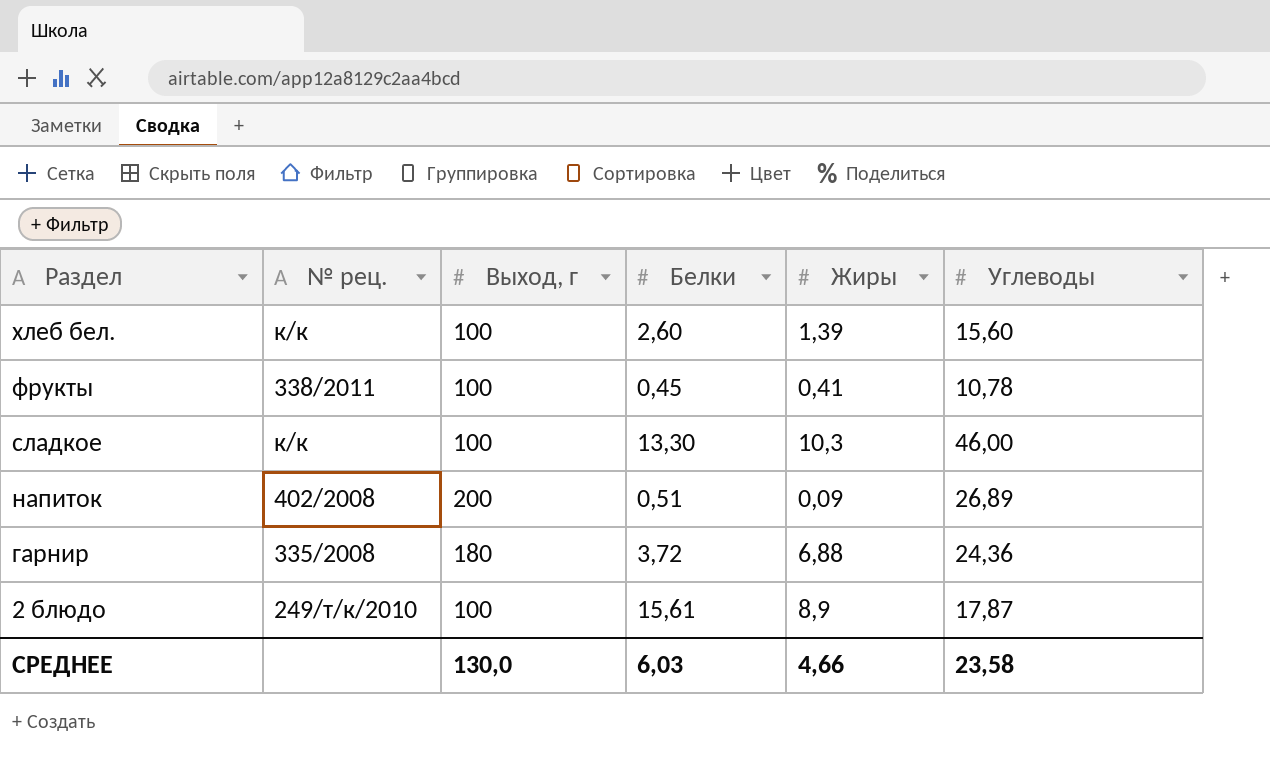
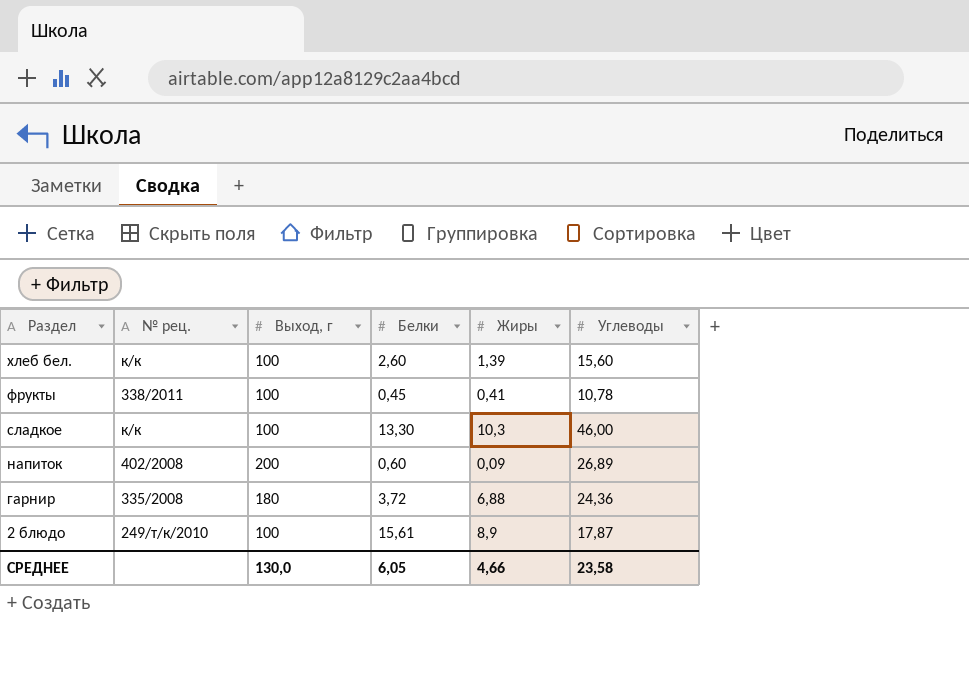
напиток | Белки: 0,51 -> 0,60
СРЕДНЕЕ | Белки: 6,03 -> 6,05

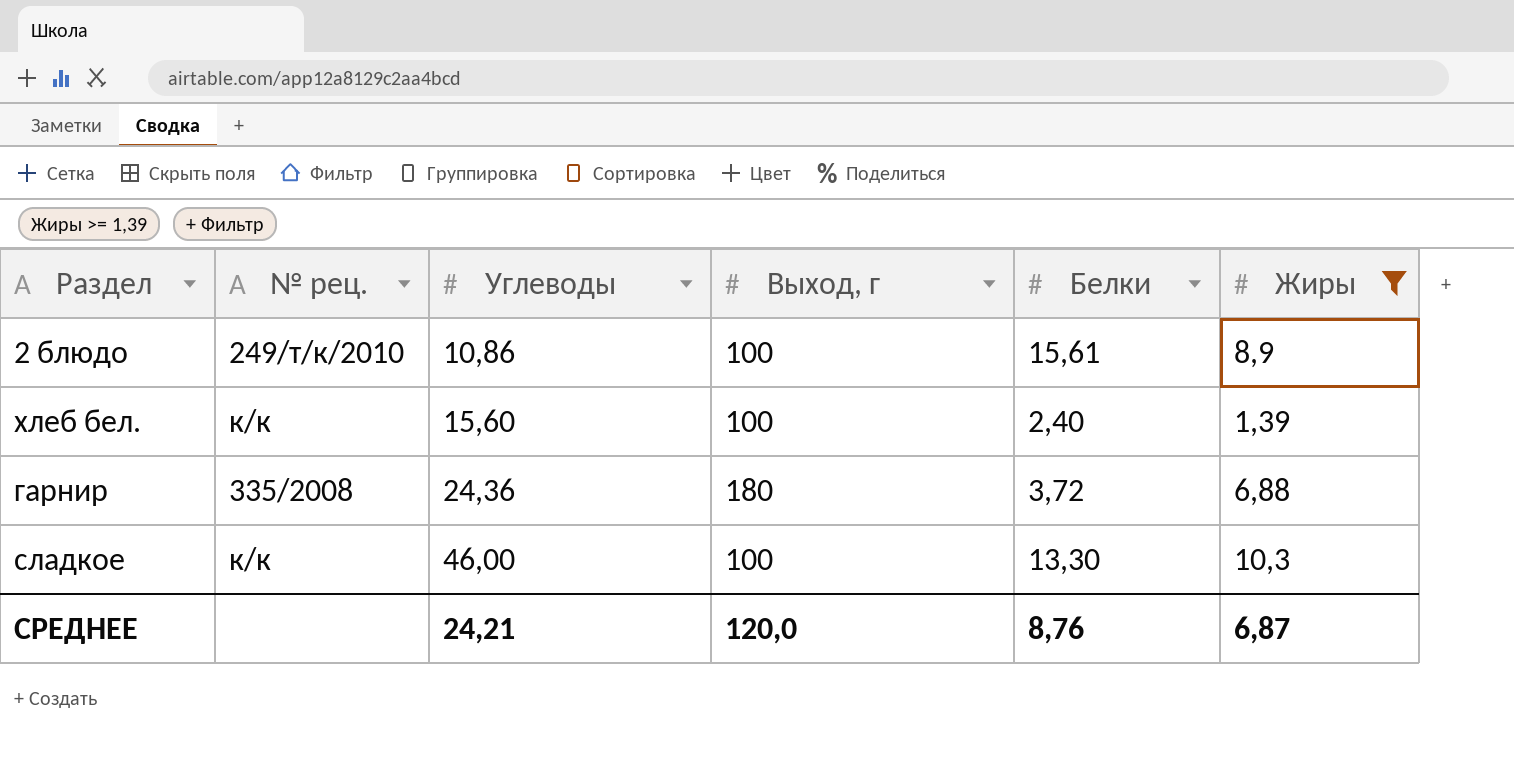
filter: none -> Жиры >= 1,39
row order: Раздел descending -> Углеводы ascending
column Углеводы | position: 6 -> 3
2 блюдо | Углеводы: 17,87 -> 10,86
хлеб бел. | Белки: 2,60 -> 2,40
СРЕДНЕЕ | Углеводы: 23,58 -> 24,21
СРЕДНЕЕ | Выход, г: 130,0 -> 120,0
СРЕДНЕЕ | Белки: 6,05 -> 8,76
СРЕДНЕЕ | Жиры: 4,66 -> 6,87

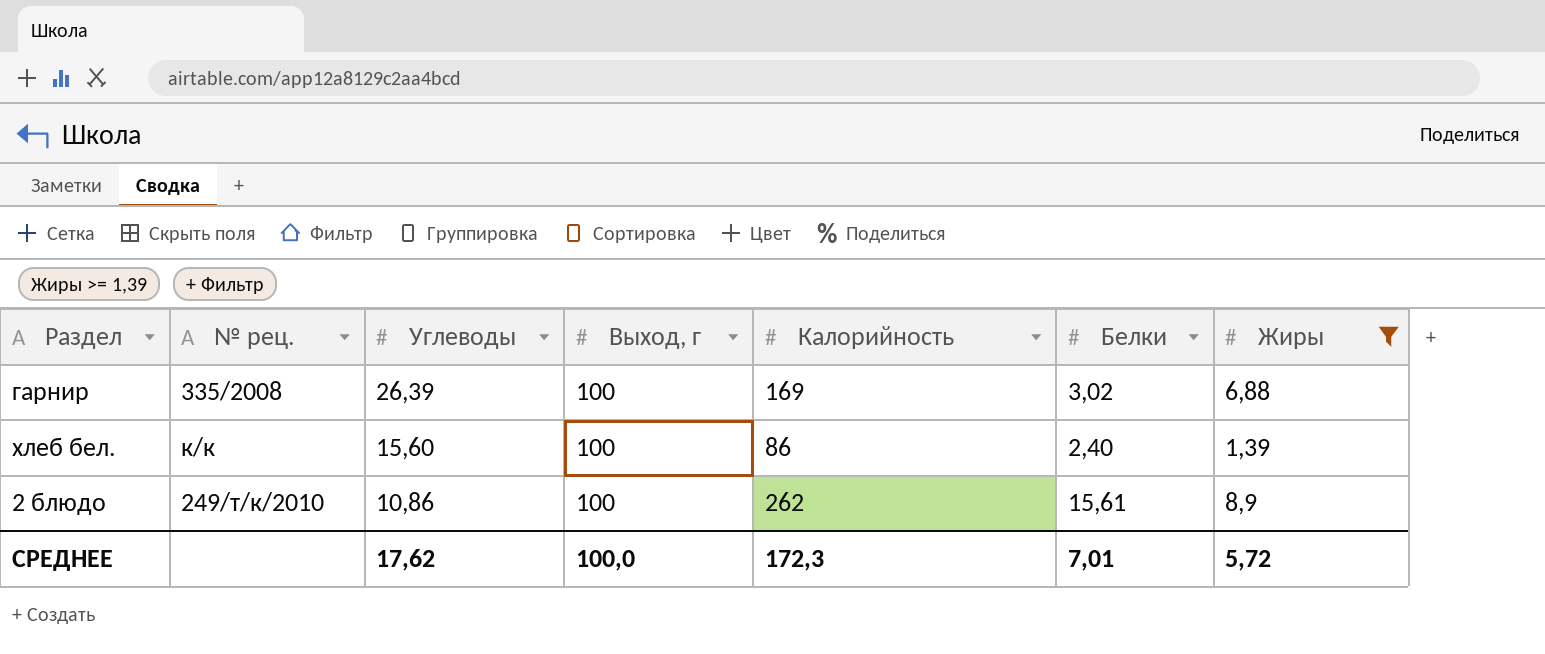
row order: Углеводы ascending -> Углеводы descending
column Калорийность | position: none -> 5
row сладкое: к/к | 46,00 | 100 | 13,30 | 10,3 -> none
гарнир | Углеводы: 24,36 -> 26,39
гарнир | Выход, г: 180 -> 100
гарнир | Белки: 3,72 -> 3,02
СРЕДНЕЕ | Углеводы: 24,21 -> 17,62
СРЕДНЕЕ | Выход, г: 120,0 -> 100,0
СРЕДНЕЕ | Белки: 8,76 -> 7,01
СРЕДНЕЕ | Жиры: 6,87 -> 5,72

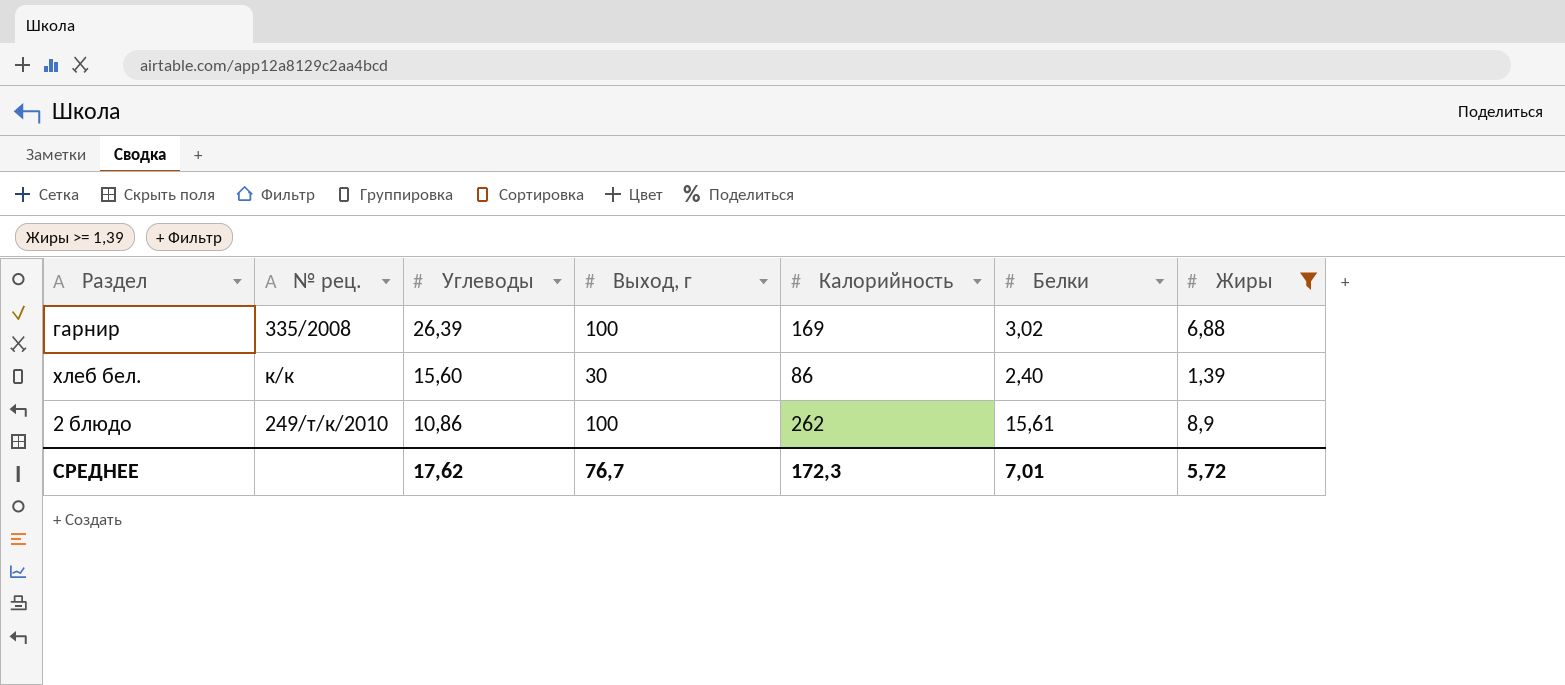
хлеб бел. | Выход, г: 100 -> 30
СРЕДНЕЕ | Выход, г: 100,0 -> 76,7

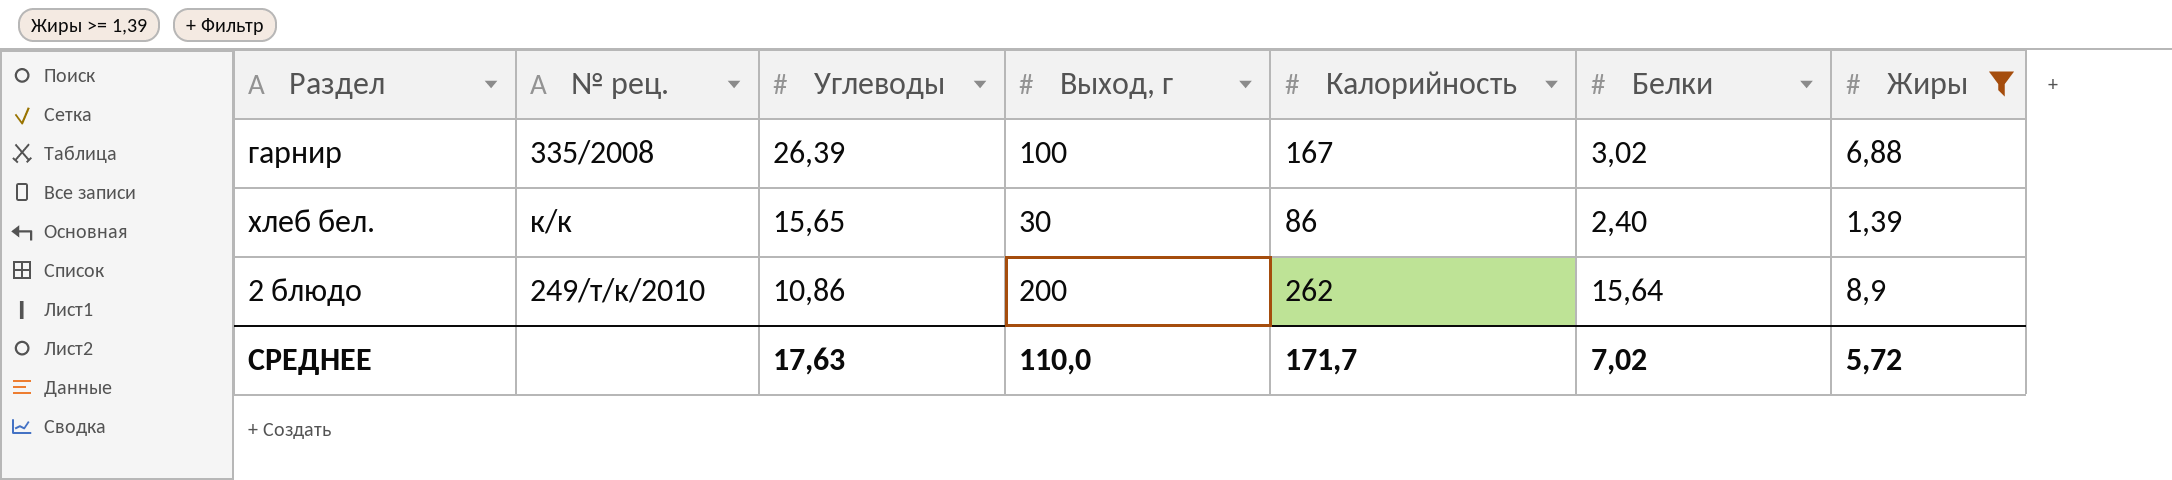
гарнир | Калорийность: 169 -> 167
хлеб бел. | Углеводы: 15,60 -> 15,65
2 блюдо | Выход, г: 100 -> 200
2 блюдо | Белки: 15,61 -> 15,64
СРЕДНЕЕ | Углеводы: 17,62 -> 17,63
СРЕДНЕЕ | Выход, г: 76,7 -> 110,0
СРЕДНЕЕ | Калорийность: 172,3 -> 171,7
СРЕДНЕЕ | Белки: 7,01 -> 7,02

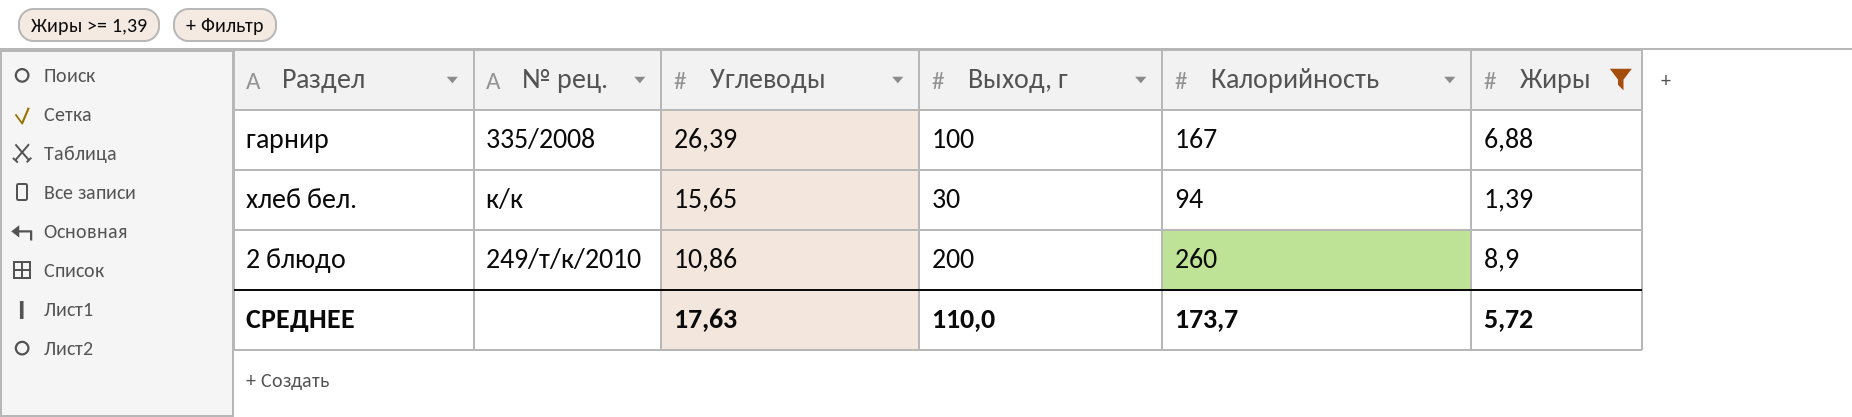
column Белки | position: 6 -> none
хлеб бел. | Калорийность: 86 -> 94
2 блюдо | Калорийность: 262 -> 260
СРЕДНЕЕ | Калорийность: 171,7 -> 173,7

